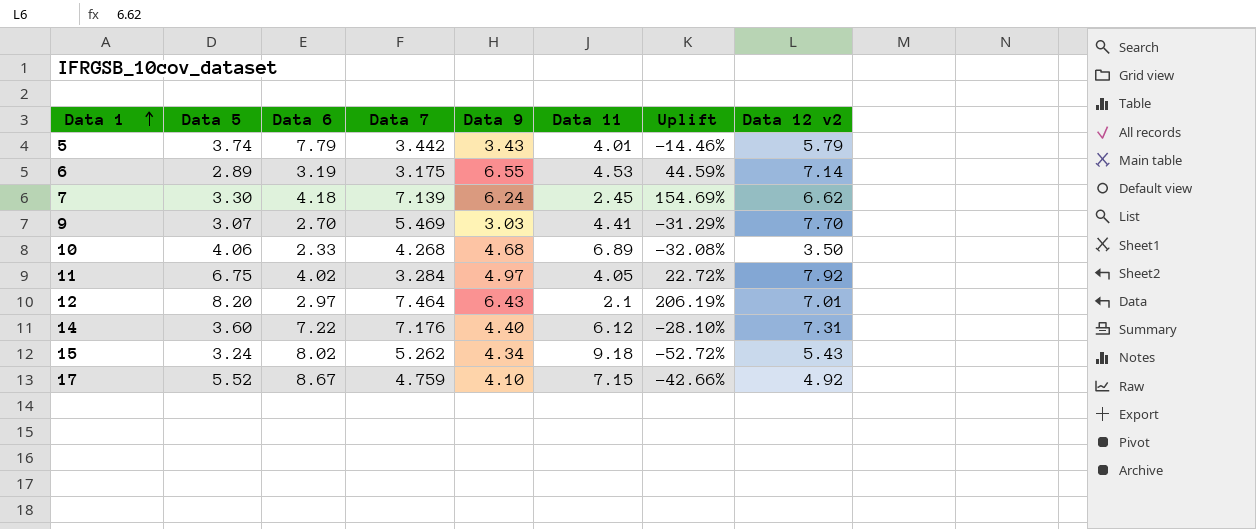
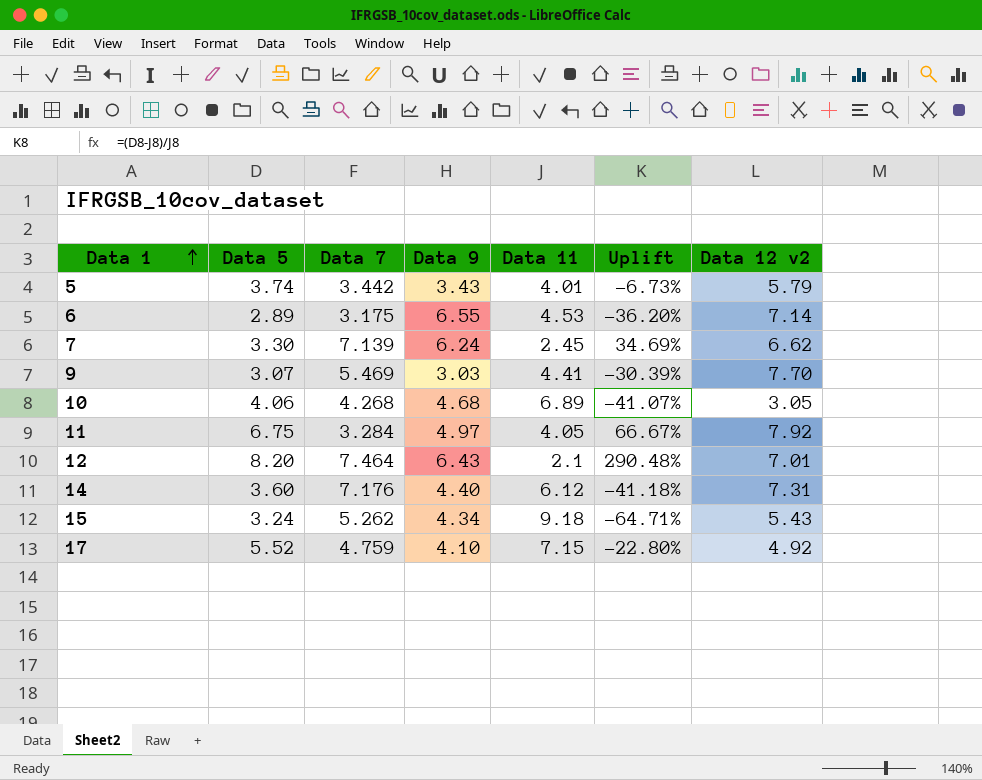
column Data 6 | position: 3 -> none
column Uplift | formula: ([Data 9] - [Data 11]) / [Data 11] -> ([Data 5] - [Data 11]) / [Data 11]
10 | Data 12 v2: 3.50 -> 3.05

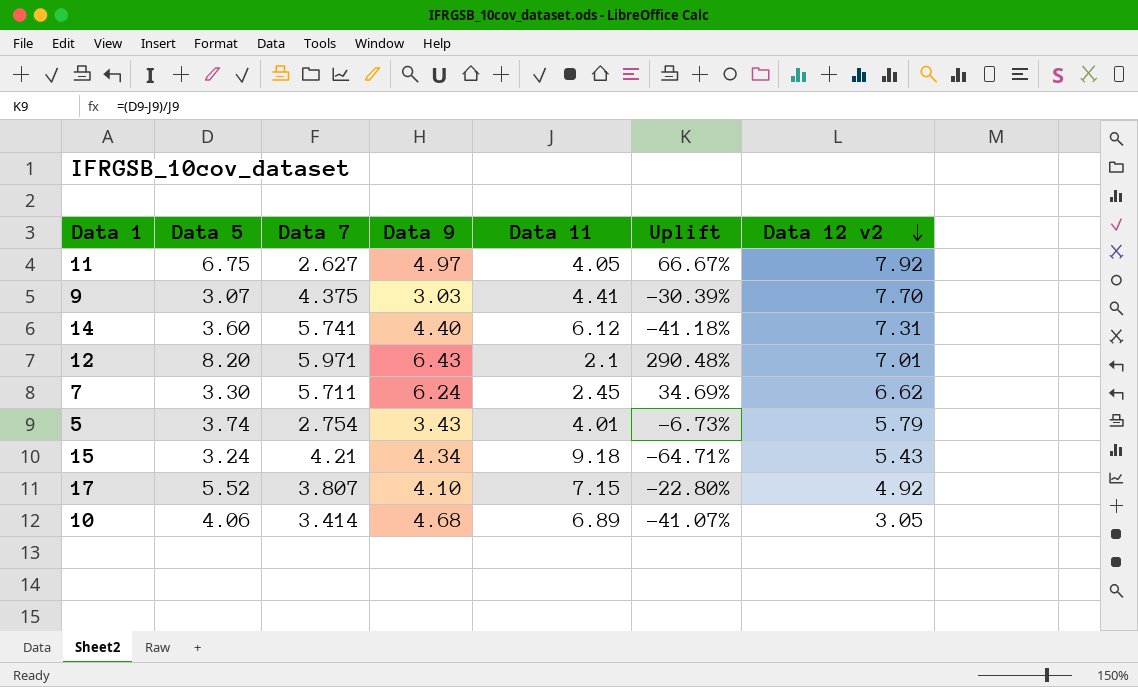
row order: Data 1 ascending -> Data 12 v2 descending
row 6: 2.89 | 3.175 | 6.55 | 4.53 | -36.20% | 7.14 -> none
11 | Data 7: 3.284 -> 2.627
9 | Data 7: 5.469 -> 4.375
14 | Data 7: 7.176 -> 5.741
12 | Data 7: 7.464 -> 5.971
7 | Data 7: 7.139 -> 5.711
5 | Data 7: 3.442 -> 2.754
15 | Data 7: 5.262 -> 4.21
17 | Data 7: 4.759 -> 3.807
10 | Data 7: 4.268 -> 3.414

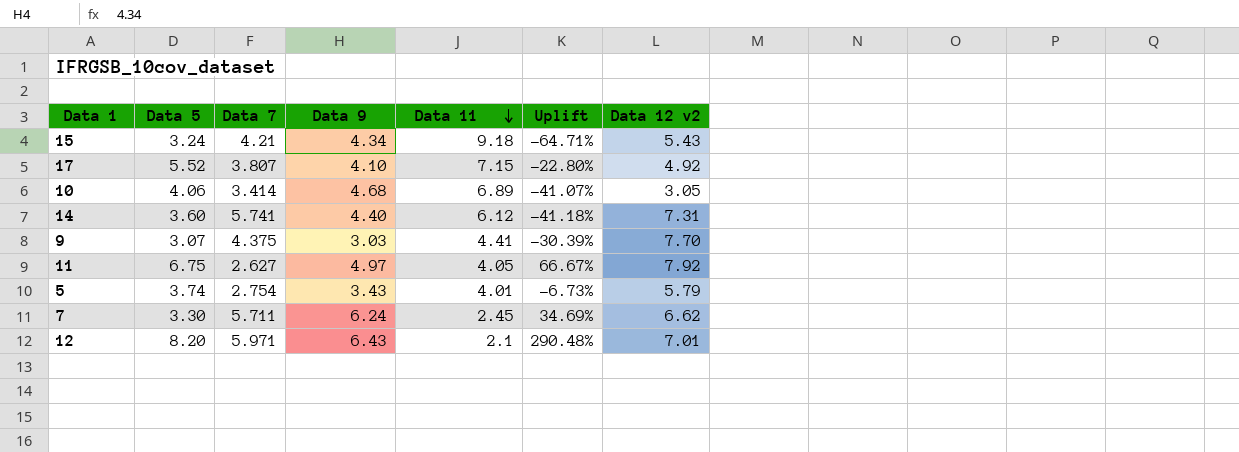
row order: Data 12 v2 descending -> Data 11 descending

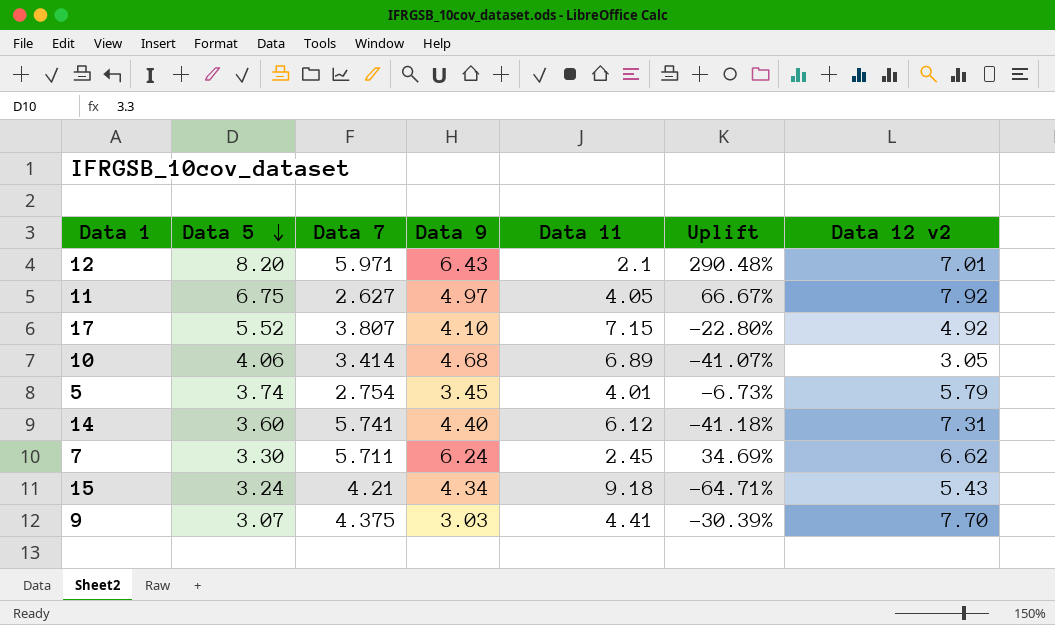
row order: Data 11 descending -> Data 5 descending
5 | Data 9: 3.43 -> 3.45

